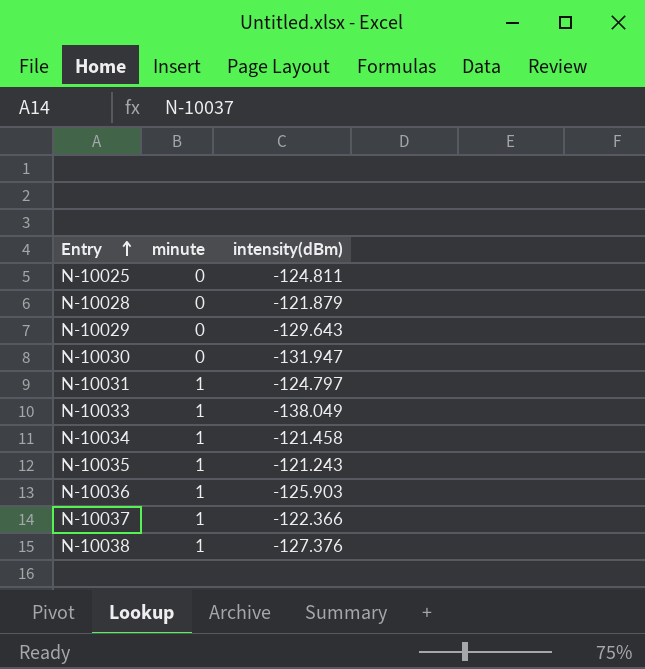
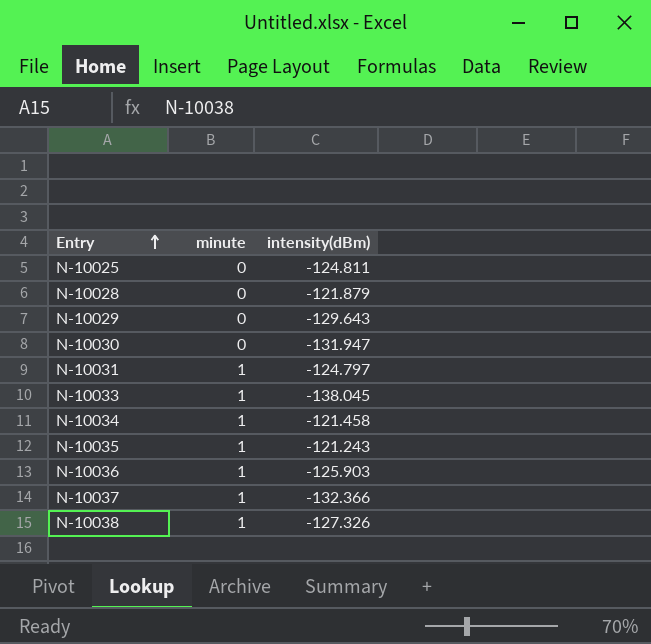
N-10033 | intensity(dBm): -138.049 -> -138.045
N-10037 | intensity(dBm): -122.366 -> -132.366
N-10038 | intensity(dBm): -127.376 -> -127.326

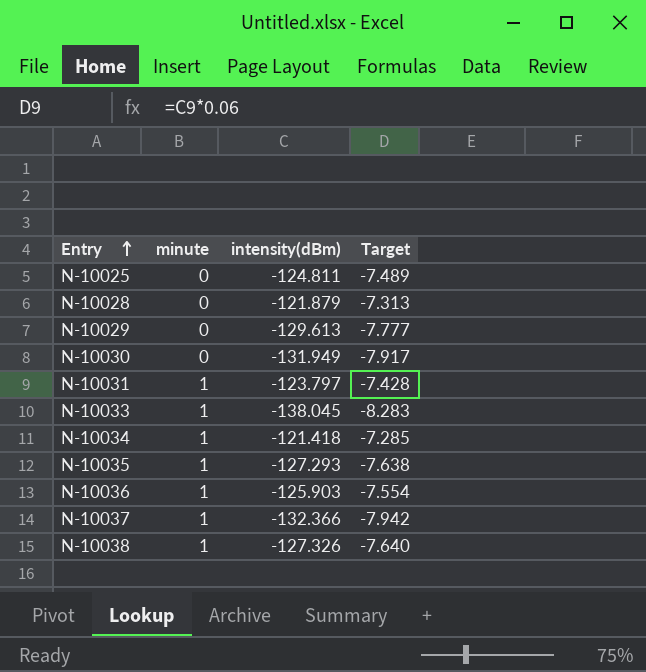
column Target | formula: none -> [intensity(dBm)] * 0.06
N-10029 | intensity(dBm): -129.643 -> -129.613
N-10030 | intensity(dBm): -131.947 -> -131.949
N-10031 | intensity(dBm): -124.797 -> -123.797
N-10034 | intensity(dBm): -121.458 -> -121.418
N-10035 | intensity(dBm): -121.243 -> -127.293

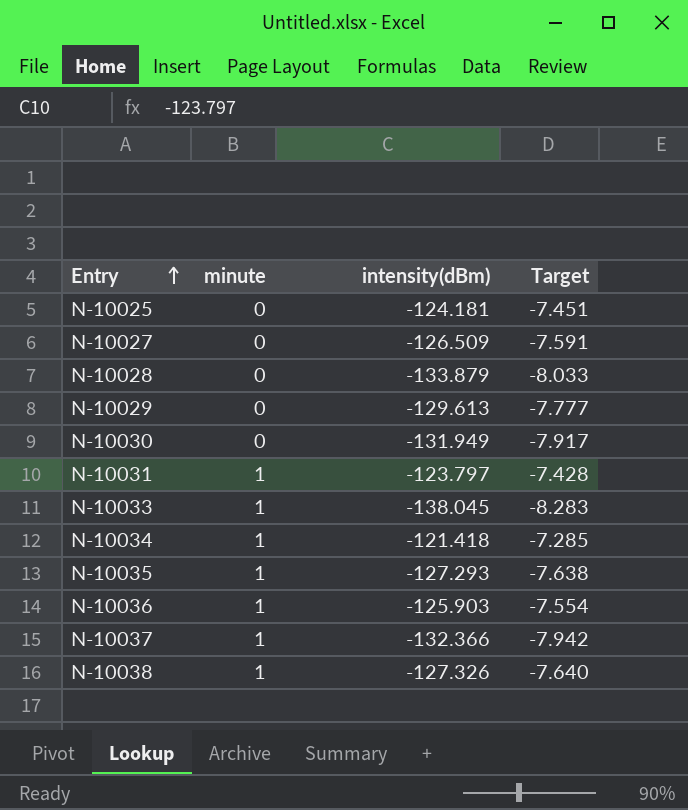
N-10025 | intensity(dBm): -124.811 -> -124.181
N-10025 | Target: -7.489 -> -7.451
row N-10027: none -> 0 | -126.509 | -7.591
N-10028 | intensity(dBm): -121.879 -> -133.879
N-10028 | Target: -7.313 -> -8.033

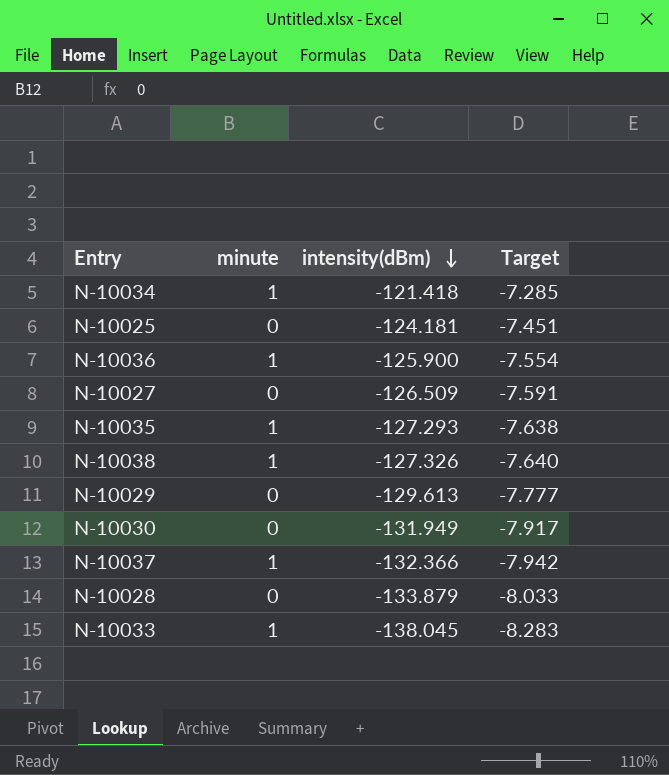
row order: Entry ascending -> intensity(dBm) descending
row N-10031: 1 | -123.797 | -7.428 -> none
N-10036 | intensity(dBm): -125.903 -> -125.900

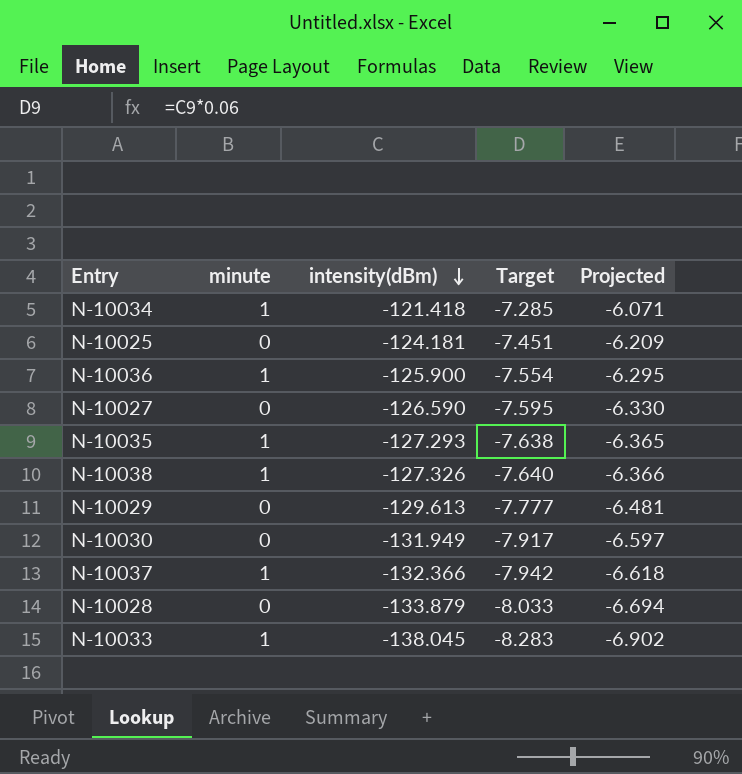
column Projected | formula: none -> [intensity(dBm)] * 0.05
N-10027 | intensity(dBm): -126.509 -> -126.590
N-10027 | Target: -7.591 -> -7.595

